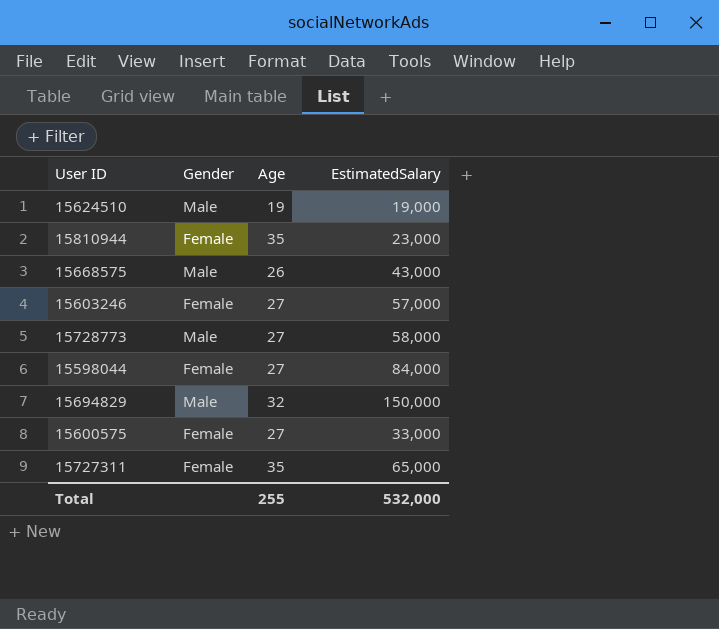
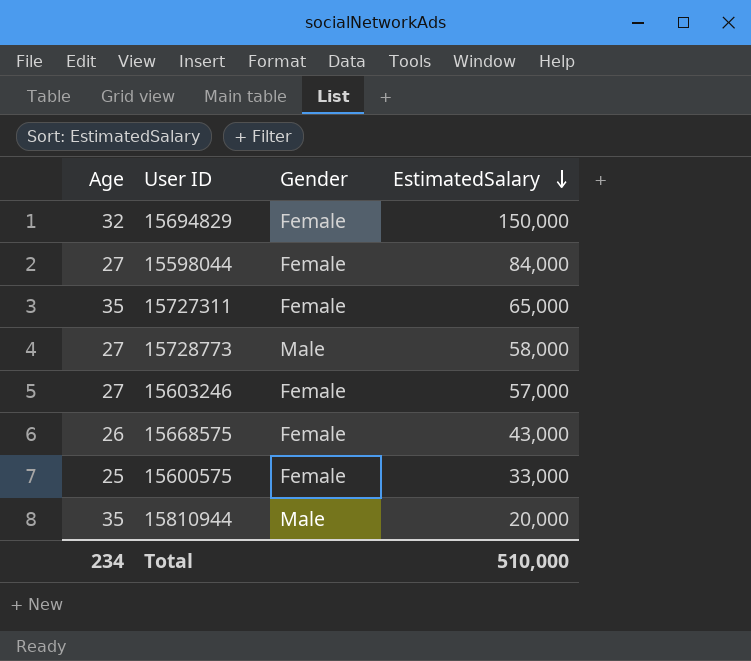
row order: none -> EstimatedSalary descending
column Age | position: 3 -> 1
row 15624510: Male | 19 | 19,000 -> none
15694829 | Gender: Male -> Female
15668575 | Gender: Male -> Female
15600575 | Age: 27 -> 25
15810944 | Gender: Female -> Male
15810944 | EstimatedSalary: 23,000 -> 20,000
Total | Age: 255 -> 234
Total | EstimatedSalary: 532,000 -> 510,000

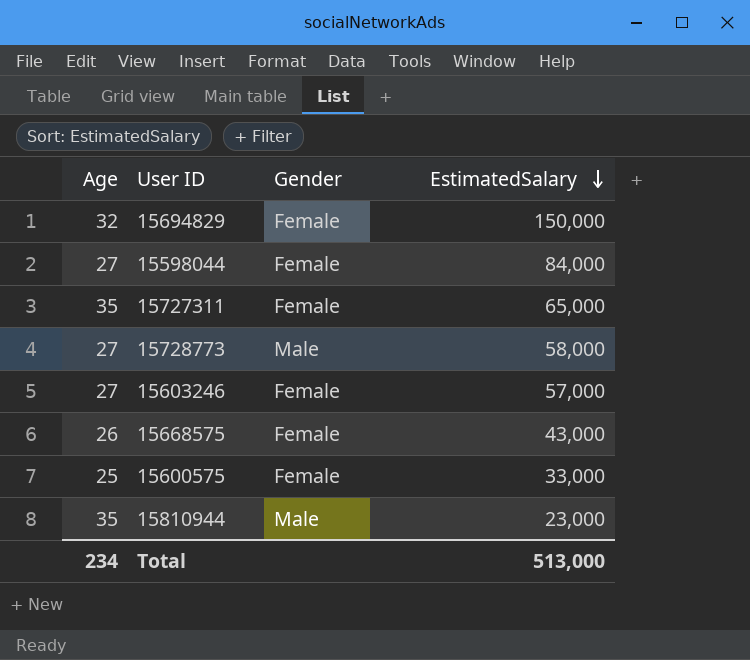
15810944 | EstimatedSalary: 20,000 -> 23,000
Total | EstimatedSalary: 510,000 -> 513,000

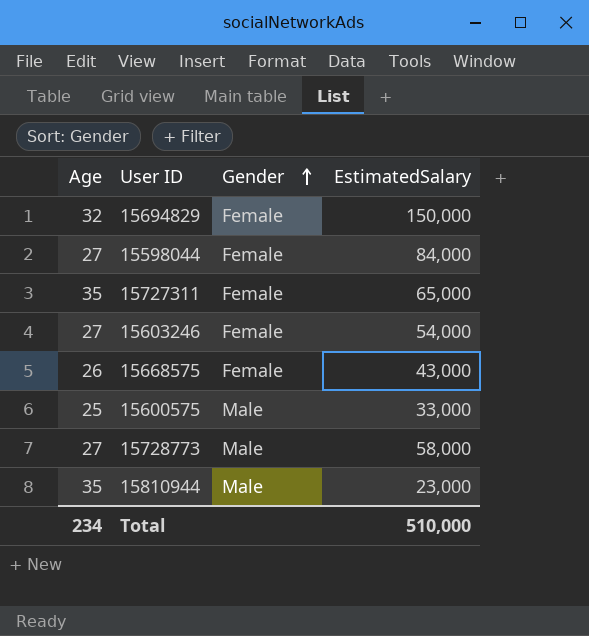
row order: EstimatedSalary descending -> Gender ascending
15603246 | EstimatedSalary: 57,000 -> 54,000
15600575 | Gender: Female -> Male
Total | EstimatedSalary: 513,000 -> 510,000

